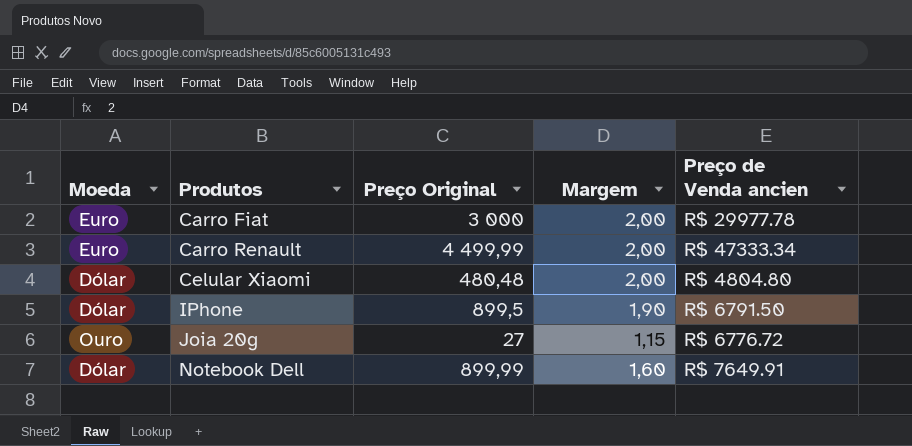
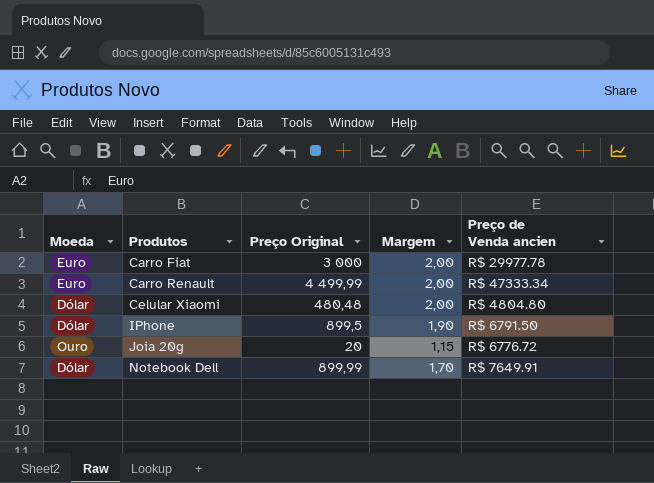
Joia 20g | Preço Original: 27 -> 20
Notebook Dell | Margem: 1,60 -> 1,70

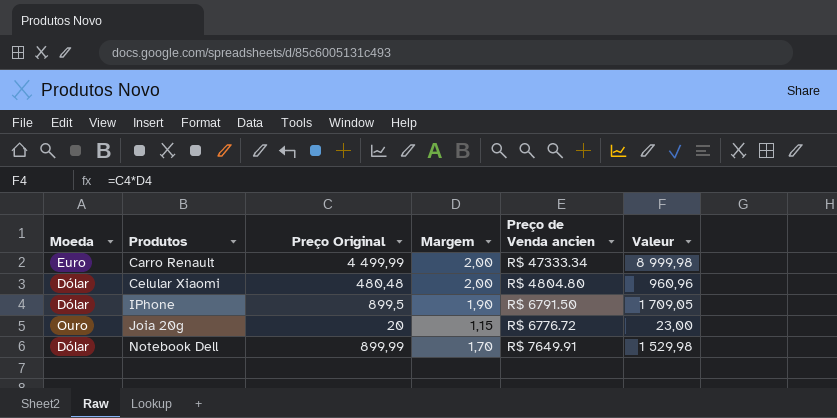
column Valeur | formula: none -> [Preço Original] * [Margem]
row Carro Fiat: Euro | 3 000 | 2,00 | R$ 29977.78 -> none

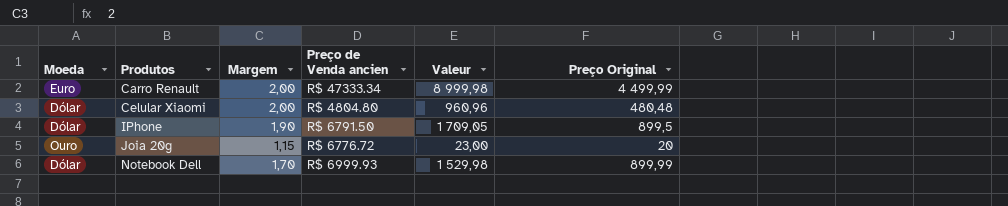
column Preço Original | position: 3 -> 6
Notebook Dell | Preço de Venda ancien: R$ 7649.91 -> R$ 6999.93

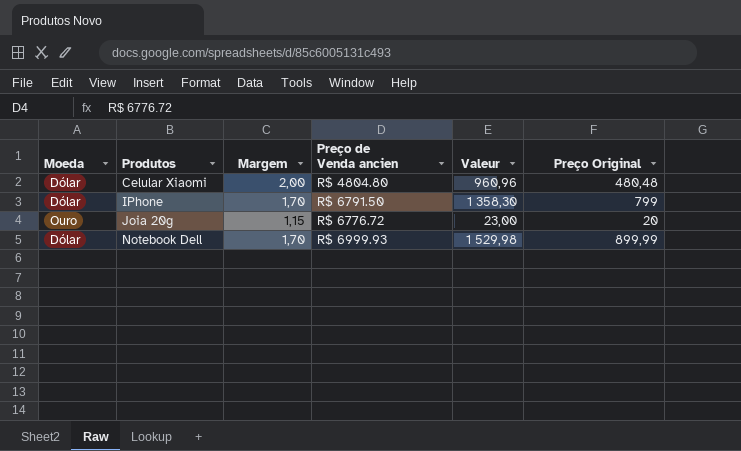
row Carro Renault: Euro | 2,00 | R$ 47333.34 | 8 999,98 | 4 499,99 -> none
IPhone | Margem: 1,90 -> 1,70
IPhone | Valeur: 1 709,05 -> 1 358,30
IPhone | Preço Original: 899,5 -> 799

